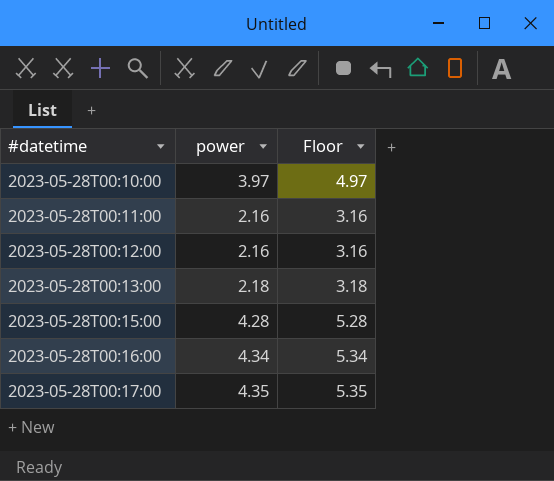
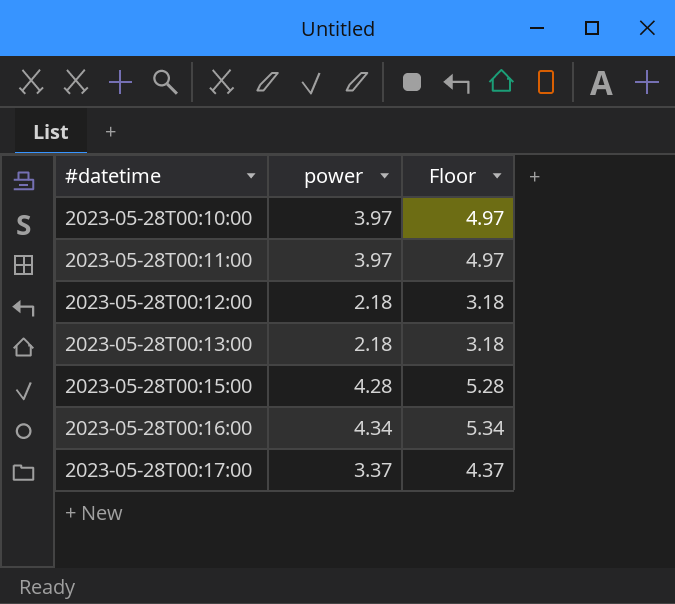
2023-05-28T00:11:00 | power: 2.16 -> 3.97
2023-05-28T00:11:00 | Floor: 3.16 -> 4.97
2023-05-28T00:12:00 | power: 2.16 -> 2.18
2023-05-28T00:12:00 | Floor: 3.16 -> 3.18
2023-05-28T00:17:00 | power: 4.35 -> 3.37
2023-05-28T00:17:00 | Floor: 5.35 -> 4.37

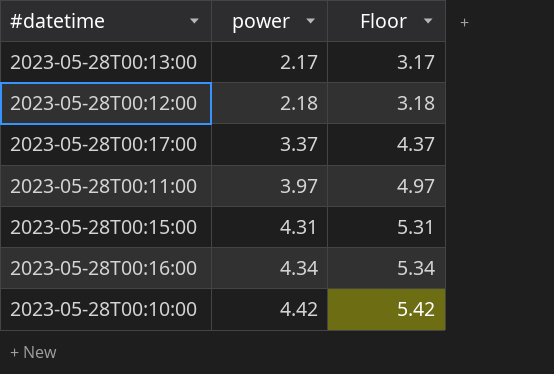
row order: #datetime ascending -> power ascending
2023-05-28T00:13:00 | power: 2.18 -> 2.17
2023-05-28T00:13:00 | Floor: 3.18 -> 3.17
2023-05-28T00:15:00 | power: 4.28 -> 4.31
2023-05-28T00:15:00 | Floor: 5.28 -> 5.31
2023-05-28T00:10:00 | power: 3.97 -> 4.42
2023-05-28T00:10:00 | Floor: 4.97 -> 5.42

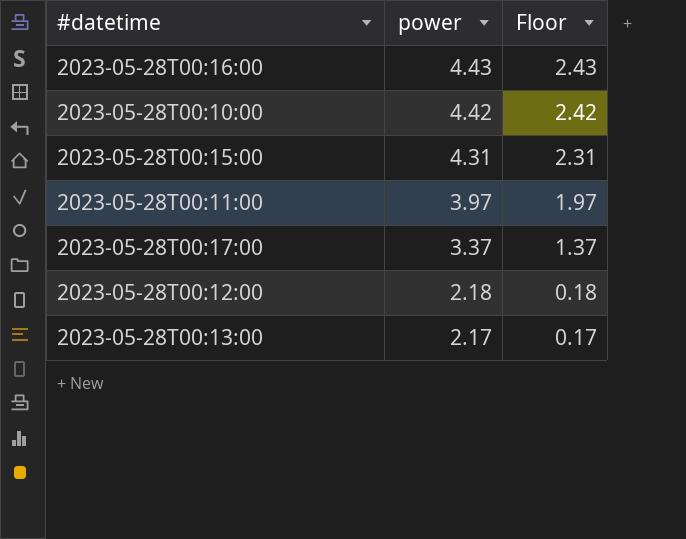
row order: power ascending -> power descending
column Floor | formula: [power] + 1 -> [power] - 2
2023-05-28T00:16:00 | power: 4.34 -> 4.43

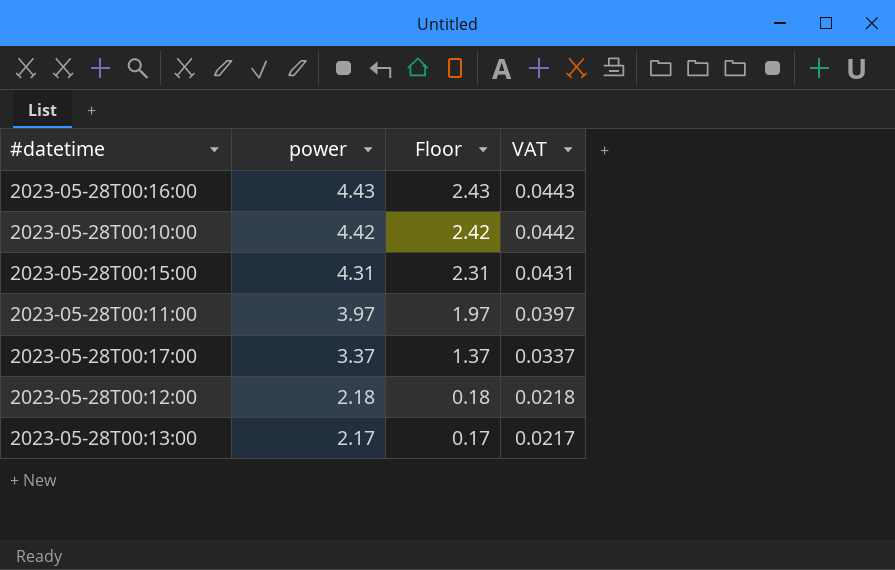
column VAT | formula: none -> [power] * 0.01

